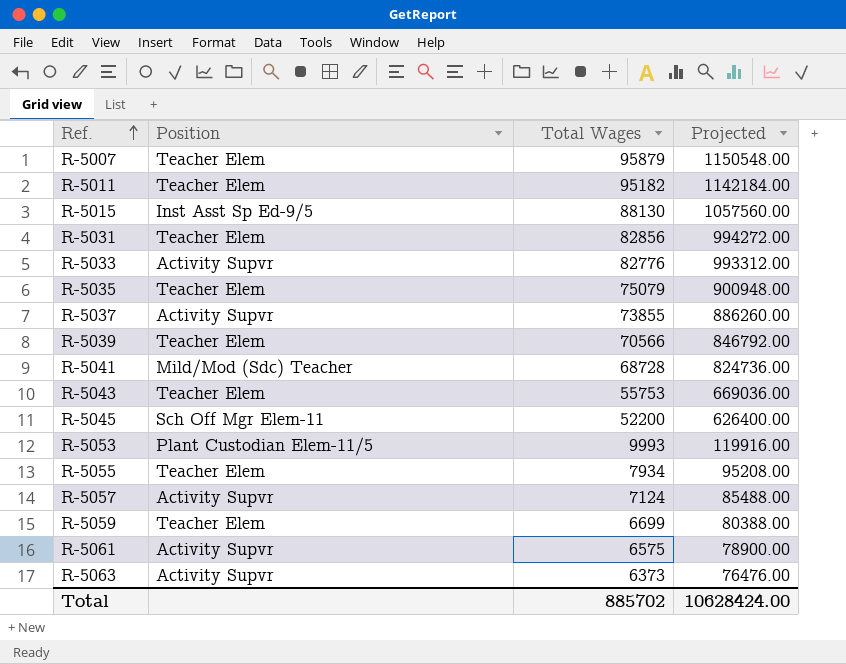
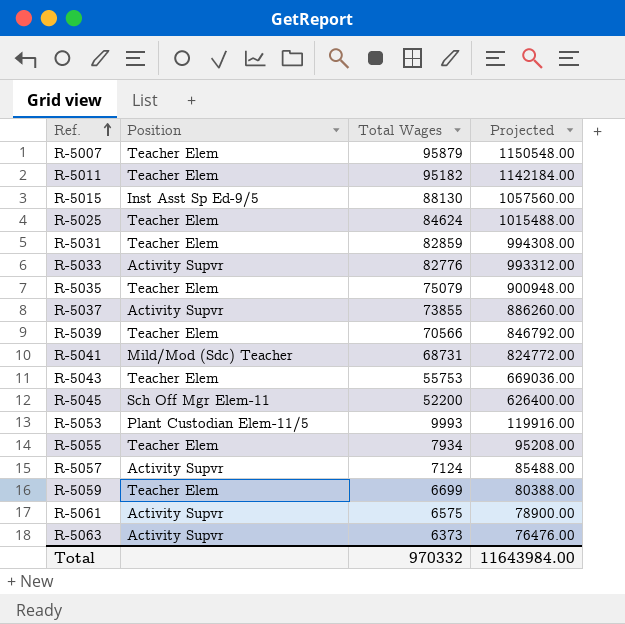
row R-5025: none -> Teacher Elem | 84624 | 1015488.00
R-5031 | Total Wages: 82856 -> 82859
R-5031 | Projected: 994272.00 -> 994308.00
R-5041 | Total Wages: 68728 -> 68731
R-5041 | Projected: 824736.00 -> 824772.00
Total | Total Wages: 885702 -> 970332
Total | Projected: 10628424.00 -> 11643984.00

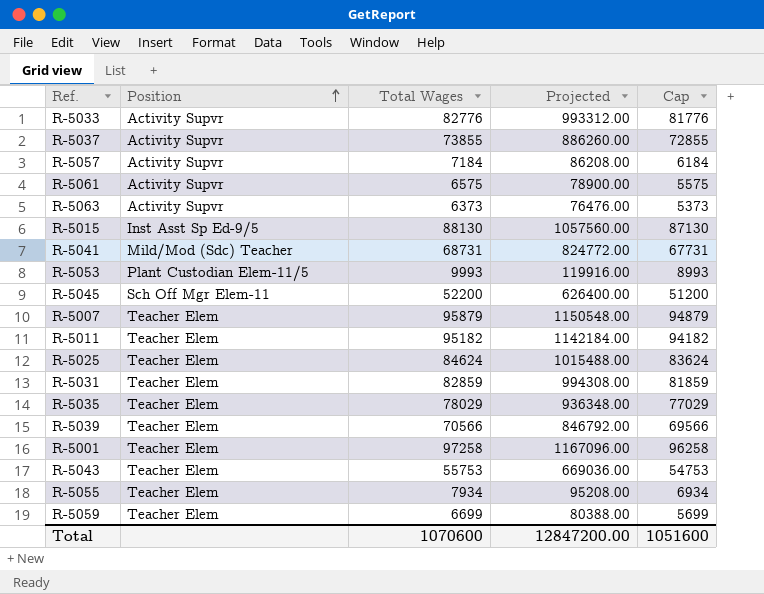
row order: Ref. ascending -> Position ascending
column Cap | formula: none -> [Total Wages] - 1000
R-5057 | Total Wages: 7124 -> 7184
R-5057 | Projected: 85488.00 -> 86208.00
R-5035 | Total Wages: 75079 -> 78029
R-5035 | Projected: 900948.00 -> 936348.00
row R-5001: none -> Teacher Elem | 97258 | 1167096.00 | 96258
Total | Total Wages: 970332 -> 1070600
Total | Projected: 11643984.00 -> 12847200.00

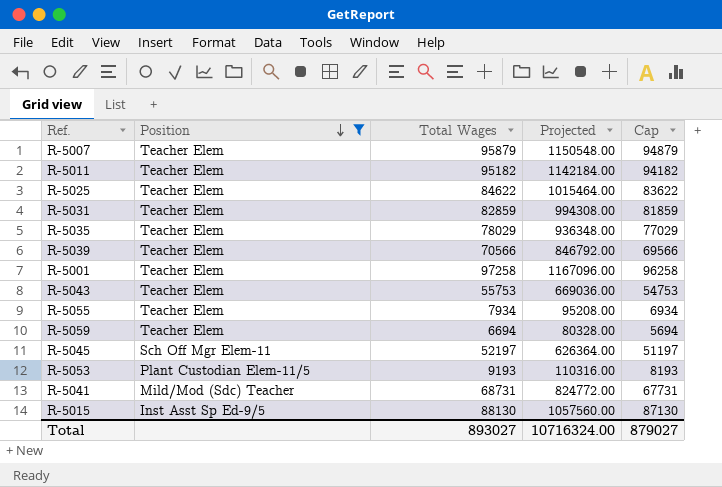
filter: none -> Position != Activity Supvr
row order: Position ascending -> Position descending
R-5025 | Total Wages: 84624 -> 84622
R-5025 | Projected: 1015488.00 -> 1015464.00
R-5025 | Cap: 83624 -> 83622
R-5059 | Total Wages: 6699 -> 6694
R-5059 | Projected: 80388.00 -> 80328.00
R-5059 | Cap: 5699 -> 5694
R-5045 | Total Wages: 52200 -> 52197
R-5045 | Projected: 626400.00 -> 626364.00
R-5045 | Cap: 51200 -> 51197
R-5053 | Total Wages: 9993 -> 9193
R-5053 | Projected: 119916.00 -> 110316.00
R-5053 | Cap: 8993 -> 8193
Total | Total Wages: 1070600 -> 893027
Total | Projected: 12847200.00 -> 10716324.00
Total | Cap: 1051600 -> 879027

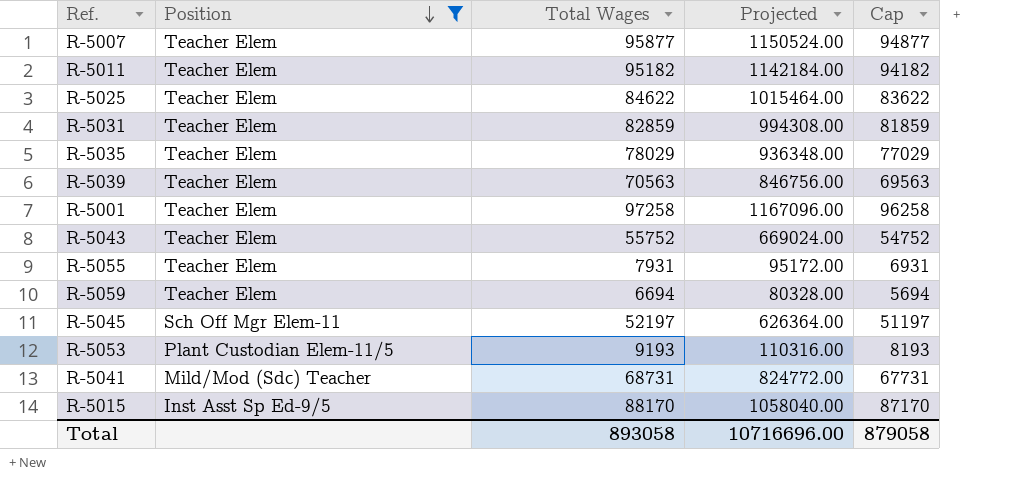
R-5007 | Total Wages: 95879 -> 95877
R-5007 | Projected: 1150548.00 -> 1150524.00
R-5007 | Cap: 94879 -> 94877
R-5039 | Total Wages: 70566 -> 70563
R-5039 | Projected: 846792.00 -> 846756.00
R-5039 | Cap: 69566 -> 69563
R-5043 | Total Wages: 55753 -> 55752
R-5043 | Projected: 669036.00 -> 669024.00
R-5043 | Cap: 54753 -> 54752
R-5055 | Total Wages: 7934 -> 7931
R-5055 | Projected: 95208.00 -> 95172.00
R-5055 | Cap: 6934 -> 6931
R-5015 | Total Wages: 88130 -> 88170
R-5015 | Projected: 1057560.00 -> 1058040.00
R-5015 | Cap: 87130 -> 87170
Total | Total Wages: 893027 -> 893058
Total | Projected: 10716324.00 -> 10716696.00
Total | Cap: 879027 -> 879058

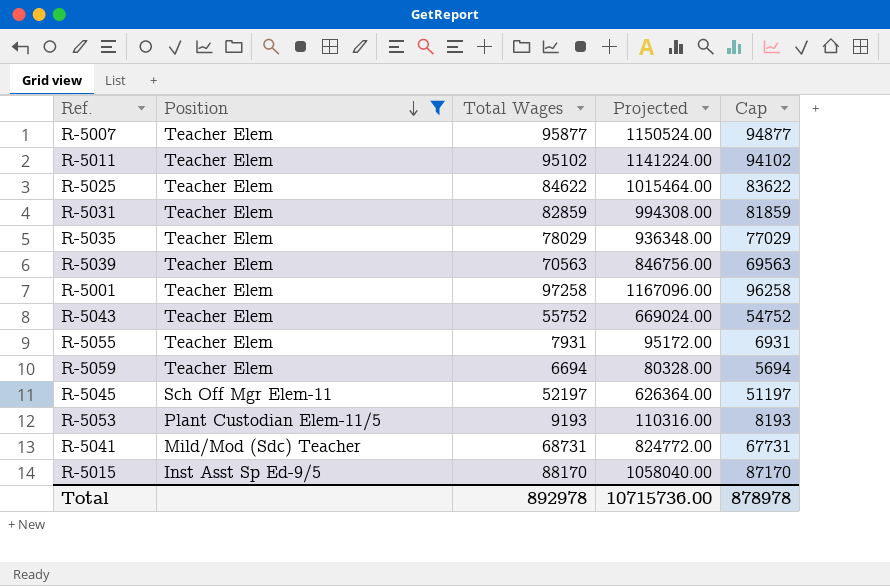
R-5011 | Total Wages: 95182 -> 95102
R-5011 | Projected: 1142184.00 -> 1141224.00
R-5011 | Cap: 94182 -> 94102
Total | Total Wages: 893058 -> 892978
Total | Projected: 10716696.00 -> 10715736.00
Total | Cap: 879058 -> 878978

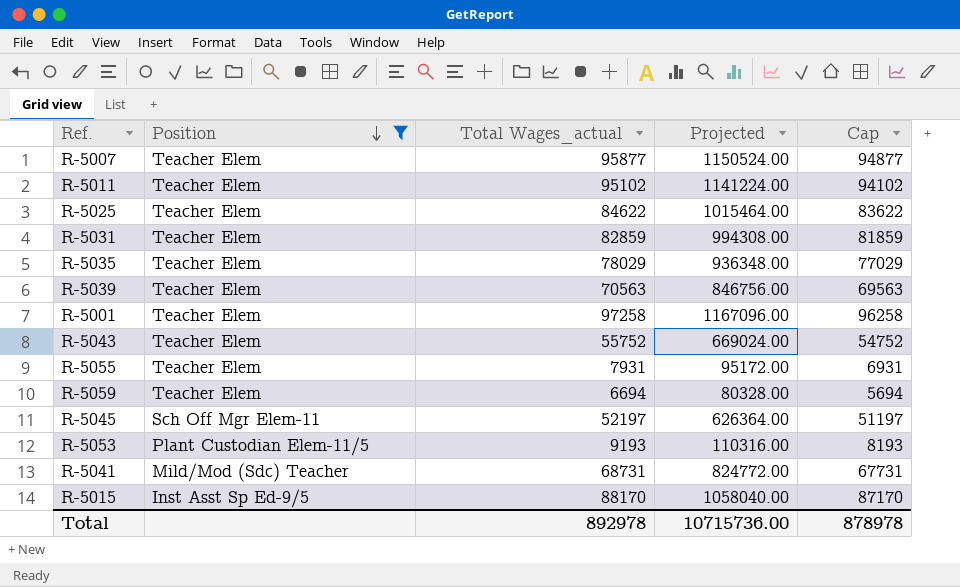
column name: Total Wages -> Total Wages_actual

